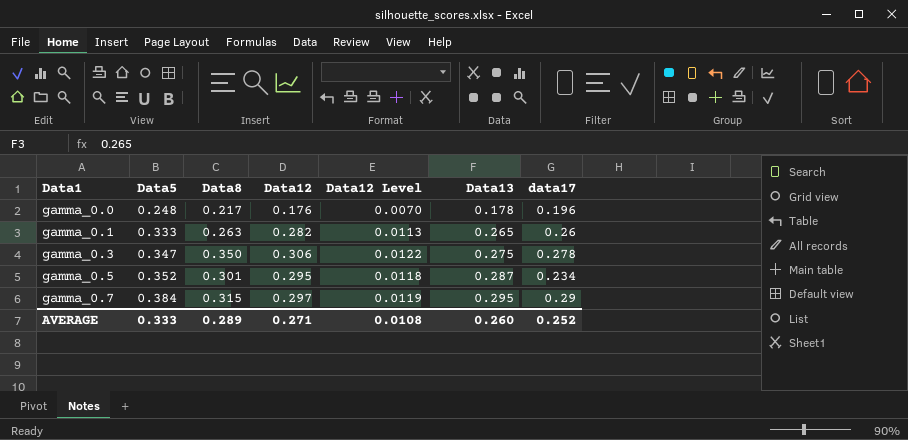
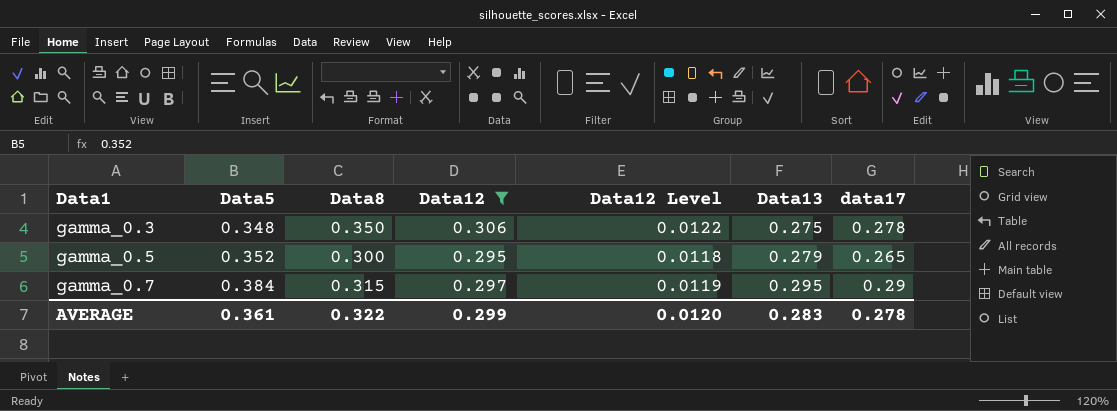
filter: none -> Data12 >= 0.295
gamma_0.3 | Data5: 0.347 -> 0.348
gamma_0.5 | Data8: 0.301 -> 0.300
gamma_0.5 | Data13: 0.287 -> 0.279
gamma_0.5 | data17: 0.234 -> 0.265
AVERAGE | Data5: 0.333 -> 0.361
AVERAGE | Data8: 0.289 -> 0.322
AVERAGE | Data12: 0.271 -> 0.299
AVERAGE | Data12 Level: 0.0108 -> 0.0120
AVERAGE | Data13: 0.260 -> 0.283
AVERAGE | data17: 0.252 -> 0.278

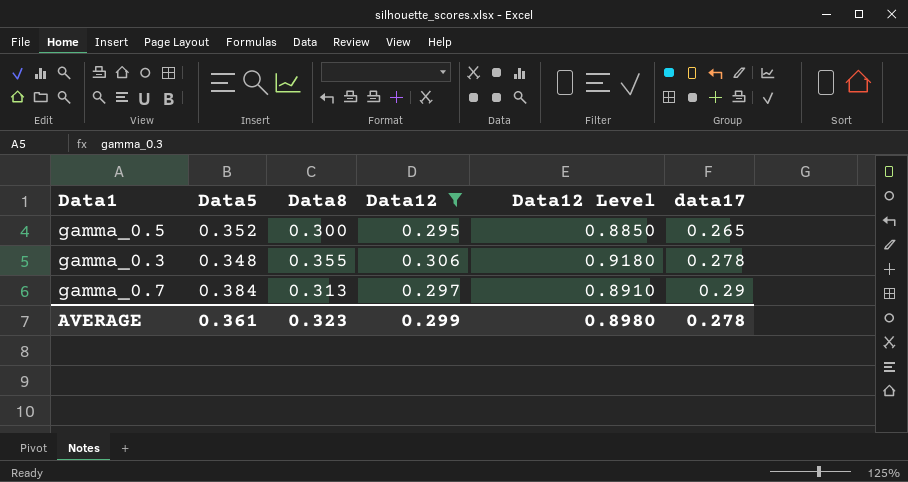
row order: Data1 ascending -> data17 ascending
column Data13 | position: 6 -> none
column Data12 Level | formula: [Data12] * 0.04 -> [Data12] * 3
gamma_0.3 | Data8: 0.350 -> 0.355
gamma_0.7 | Data8: 0.315 -> 0.313
AVERAGE | Data8: 0.322 -> 0.323
AVERAGE | Data12 Level: 0.0120 -> 0.8980

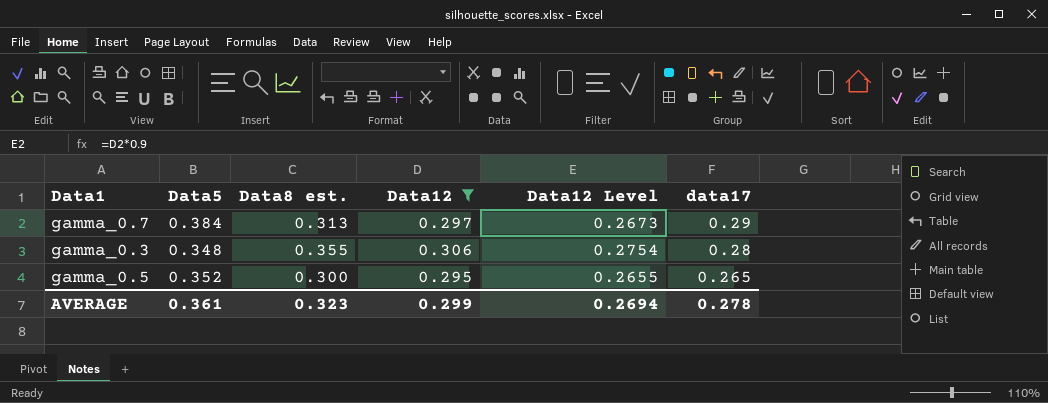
row order: data17 ascending -> data17 descending
column name: Data8 -> Data8 est.
column Data12 Level | formula: [Data12] * 3 -> [Data12] * 0.9
gamma_0.3 | data17: 0.278 -> 0.28
AVERAGE | Data12 Level: 0.8980 -> 0.2694

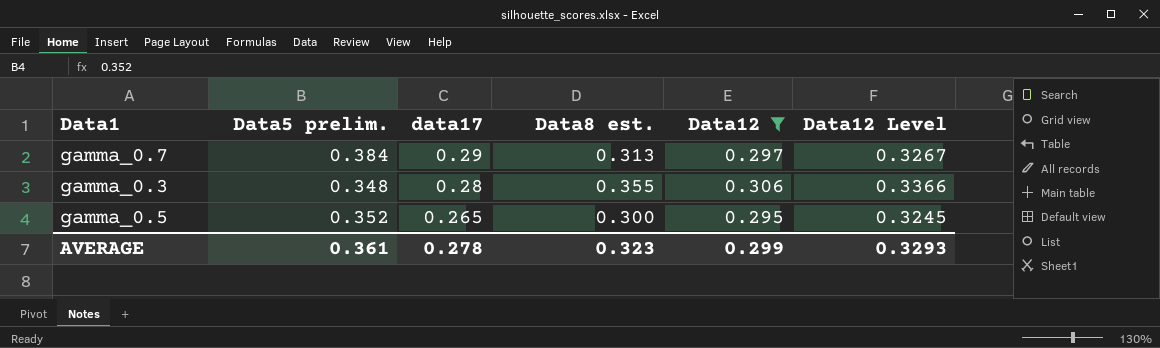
column name: Data5 -> Data5 prelim.
column data17 | position: 6 -> 3
column Data12 Level | formula: [Data12] * 0.9 -> [Data12] * 1.1
AVERAGE | Data12 Level: 0.2694 -> 0.3293

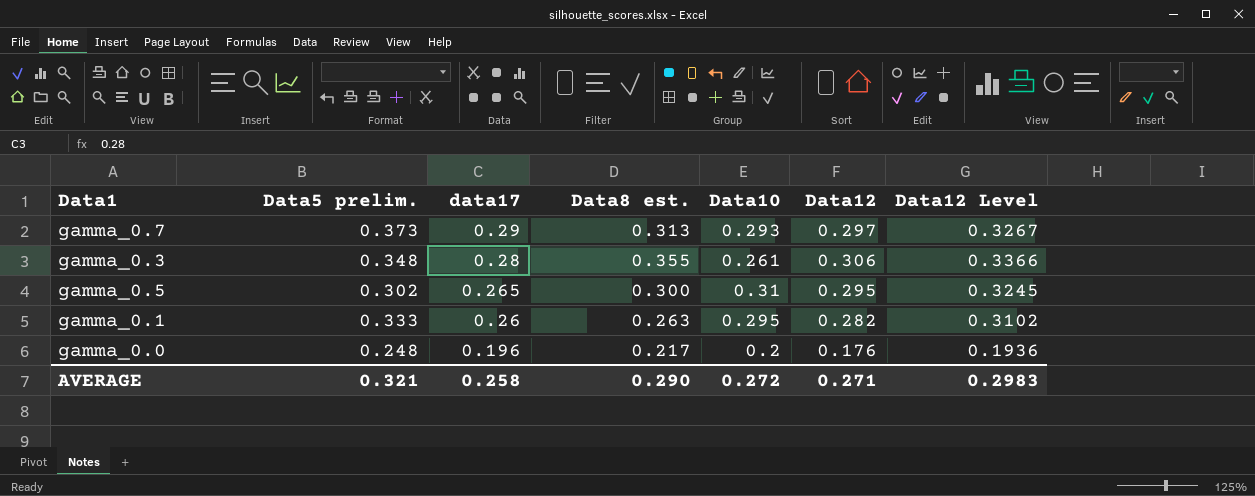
filter: Data12 >= 0.295 -> none
column Data10 | position: none -> 5
gamma_0.7 | Data5 prelim.: 0.384 -> 0.373
gamma_0.5 | Data5 prelim.: 0.352 -> 0.302
AVERAGE | Data5 prelim.: 0.361 -> 0.321
AVERAGE | data17: 0.278 -> 0.258
AVERAGE | Data8 est.: 0.323 -> 0.290
AVERAGE | Data12: 0.299 -> 0.271
AVERAGE | Data12 Level: 0.3293 -> 0.2983

